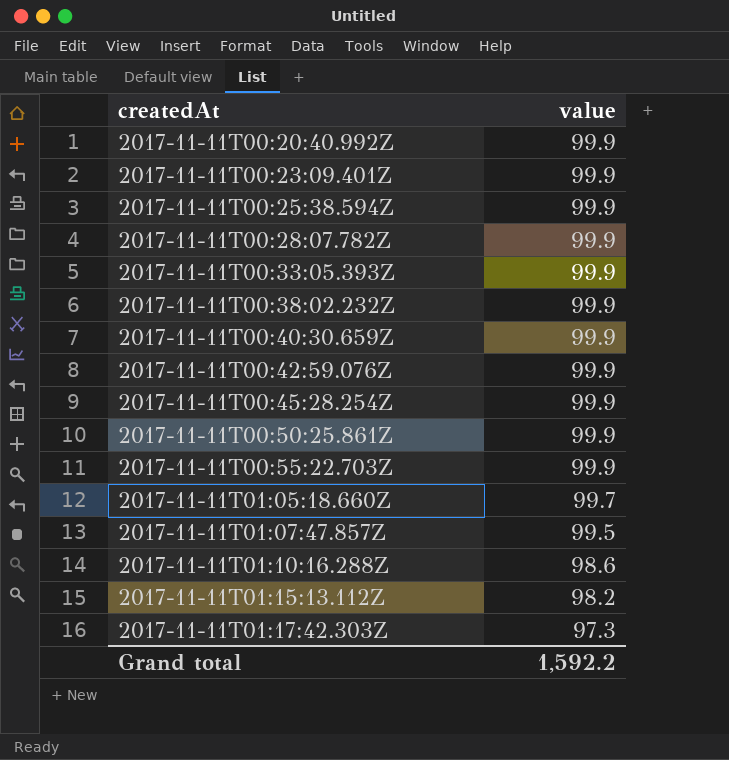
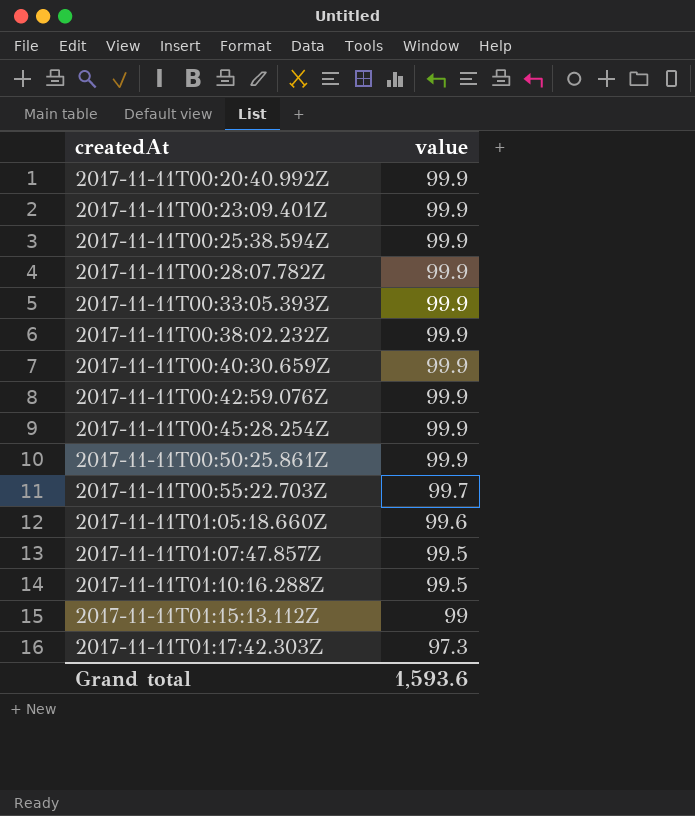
2017-11-11T00:55:22.703Z | value: 99.9 -> 99.7
2017-11-11T01:05:18.660Z | value: 99.7 -> 99.6
2017-11-11T01:10:16.288Z | value: 98.6 -> 99.5
2017-11-11T01:15:13.112Z | value: 98.2 -> 99
Grand total | value: 1,592.2 -> 1,593.6

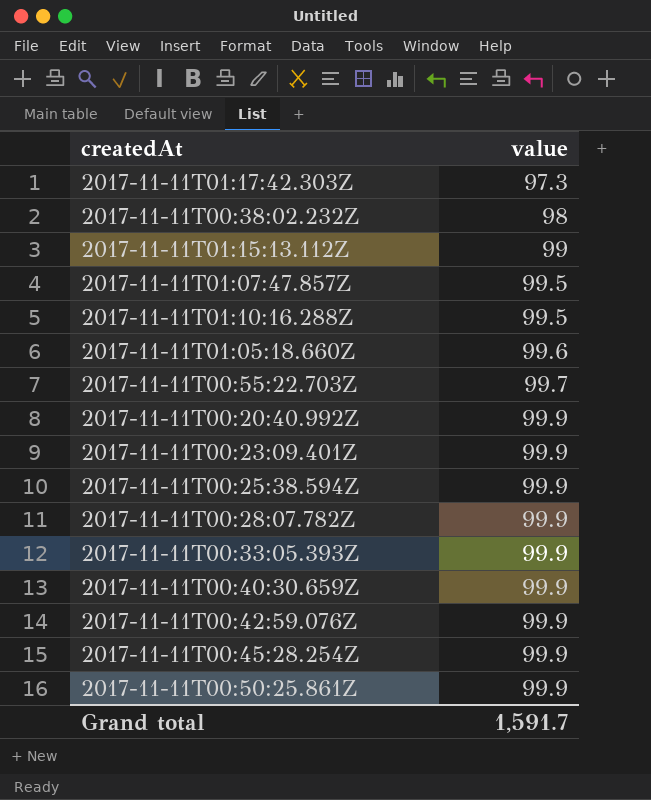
row order: createdAt ascending -> value ascending
2017-11-11T00:38:02.232Z | value: 99.9 -> 98
Grand total | value: 1,593.6 -> 1,591.7

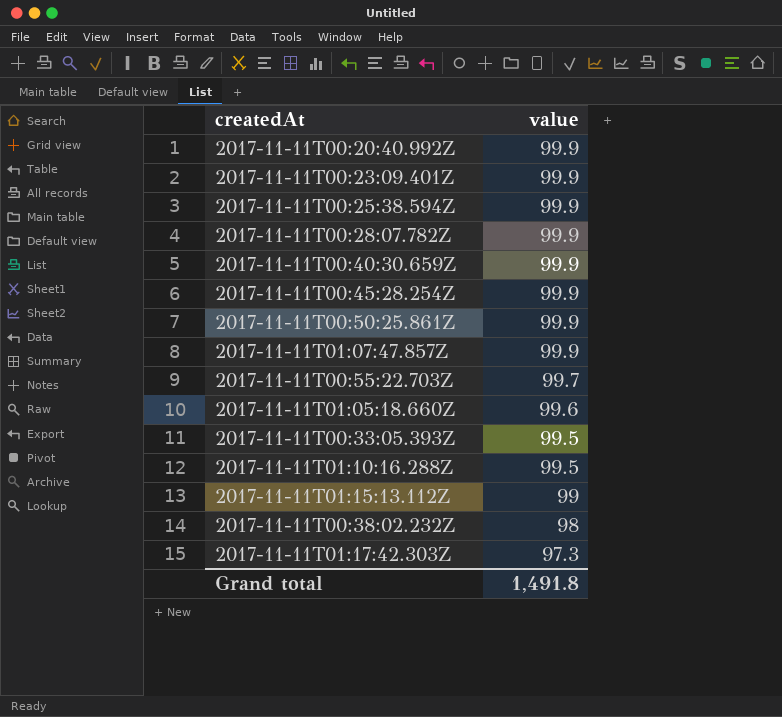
row order: value ascending -> value descending
row 2017-11-11T00:42:59.076Z: 99.9 -> none
2017-11-11T01:07:47.857Z | value: 99.5 -> 99.9
2017-11-11T00:33:05.393Z | value: 99.9 -> 99.5
Grand total | value: 1,591.7 -> 1,491.8

